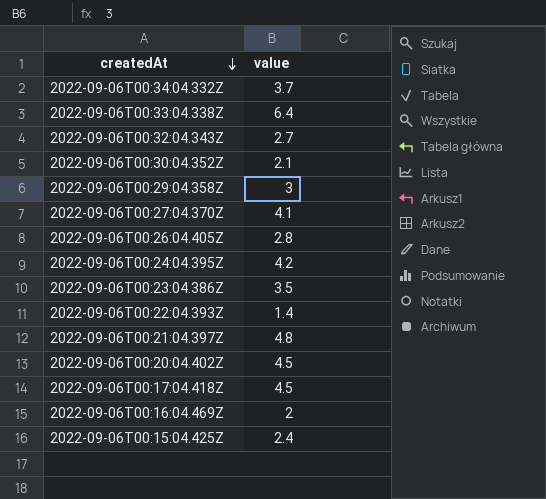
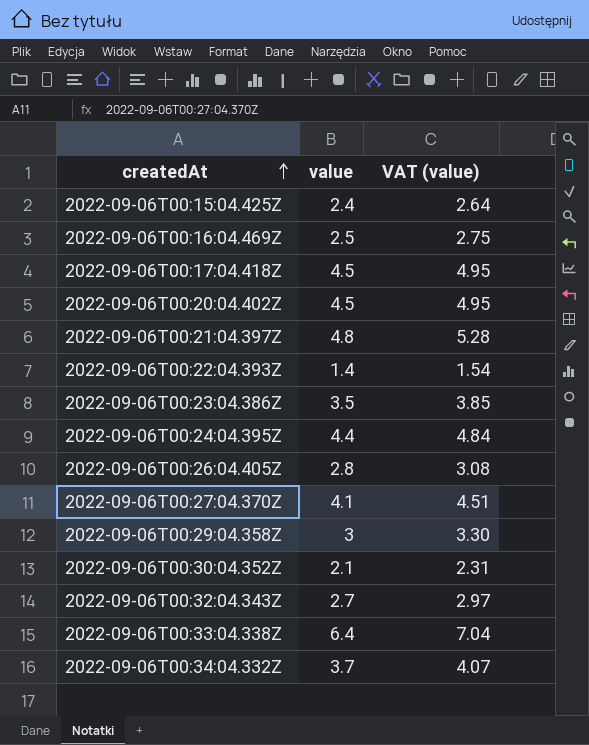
row order: createdAt descending -> createdAt ascending
column VAT (value) | formula: none -> [value] * 1.1
2022-09-06T00:16:04.469Z | value: 2 -> 2.5
2022-09-06T00:24:04.395Z | value: 4.2 -> 4.4

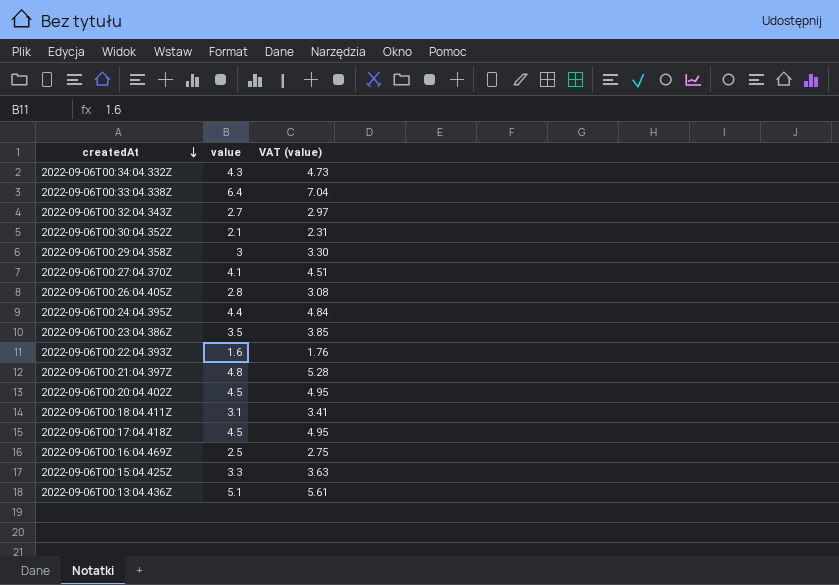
row order: createdAt ascending -> createdAt descending
2022-09-06T00:34:04.332Z | value: 3.7 -> 4.3
2022-09-06T00:34:04.332Z | VAT (value): 4.07 -> 4.73
2022-09-06T00:22:04.393Z | value: 1.4 -> 1.6
2022-09-06T00:22:04.393Z | VAT (value): 1.54 -> 1.76
row 2022-09-06T00:18:04.411Z: none -> 3.1 | 3.41
2022-09-06T00:15:04.425Z | value: 2.4 -> 3.3
2022-09-06T00:15:04.425Z | VAT (value): 2.64 -> 3.63
row 2022-09-06T00:13:04.436Z: none -> 5.1 | 5.61

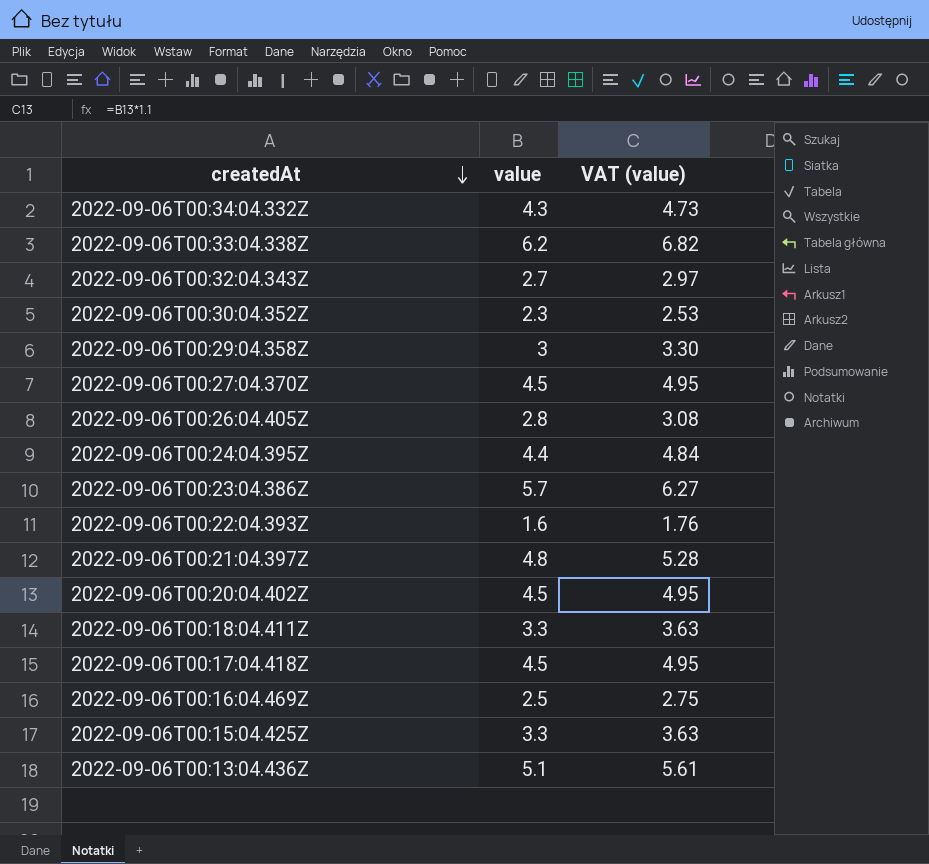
2022-09-06T00:33:04.338Z | value: 6.4 -> 6.2
2022-09-06T00:33:04.338Z | VAT (value): 7.04 -> 6.82
2022-09-06T00:30:04.352Z | value: 2.1 -> 2.3
2022-09-06T00:30:04.352Z | VAT (value): 2.31 -> 2.53
2022-09-06T00:27:04.370Z | value: 4.1 -> 4.5
2022-09-06T00:27:04.370Z | VAT (value): 4.51 -> 4.95
2022-09-06T00:23:04.386Z | value: 3.5 -> 5.7
2022-09-06T00:23:04.386Z | VAT (value): 3.85 -> 6.27
2022-09-06T00:18:04.411Z | value: 3.1 -> 3.3
2022-09-06T00:18:04.411Z | VAT (value): 3.41 -> 3.63

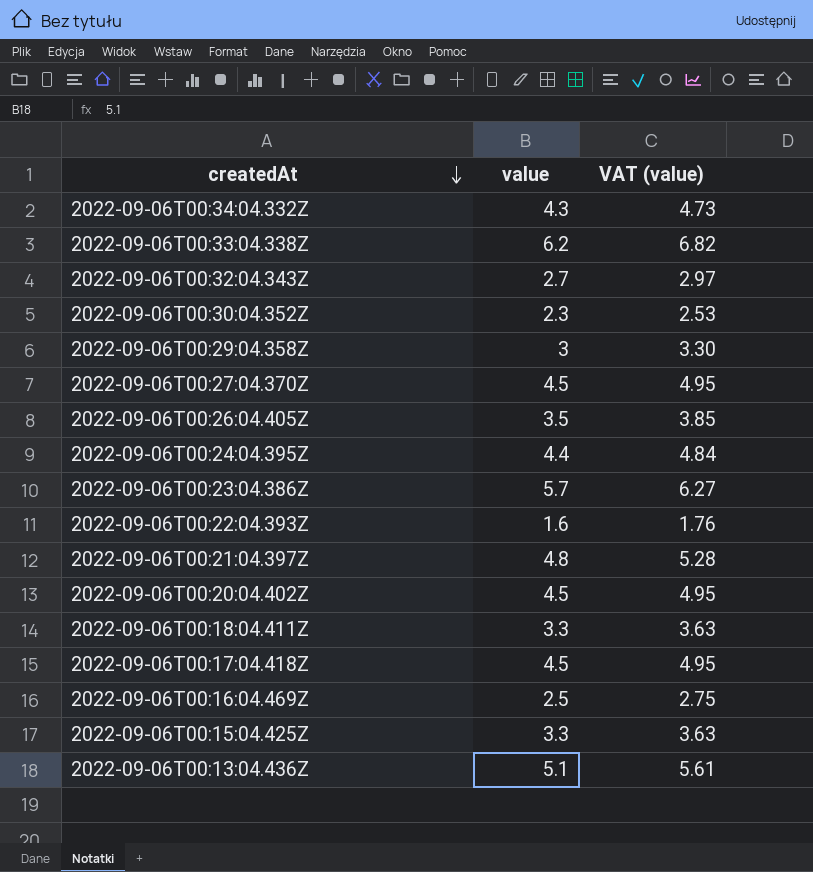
2022-09-06T00:26:04.405Z | value: 2.8 -> 3.5
2022-09-06T00:26:04.405Z | VAT (value): 3.08 -> 3.85

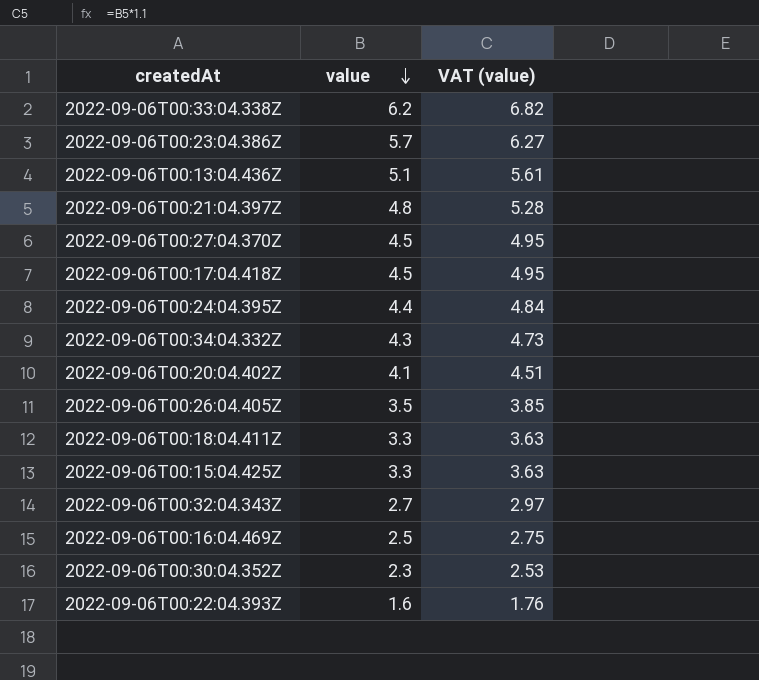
row order: createdAt descending -> value descending
row 2022-09-06T00:29:04.358Z: 3 | 3.30 -> none
2022-09-06T00:20:04.402Z | value: 4.5 -> 4.1
2022-09-06T00:20:04.402Z | VAT (value): 4.95 -> 4.51

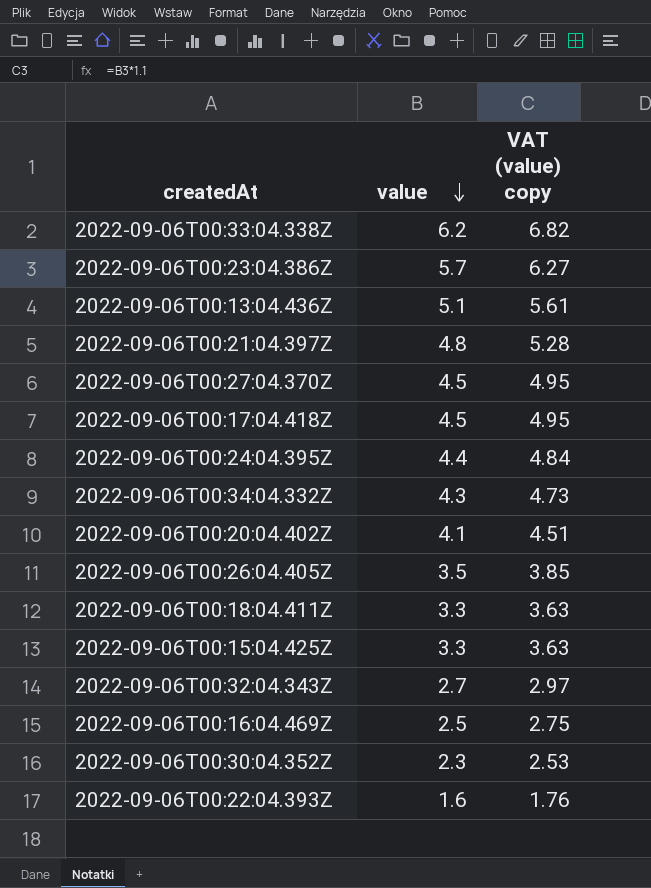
column name: VAT (value) -> VAT (value) copy

